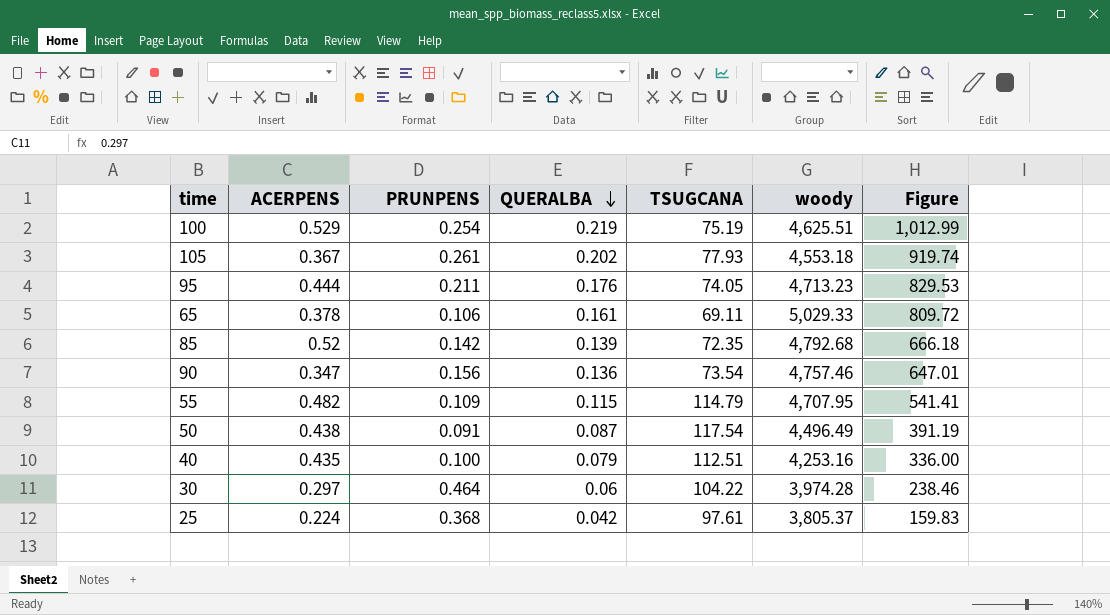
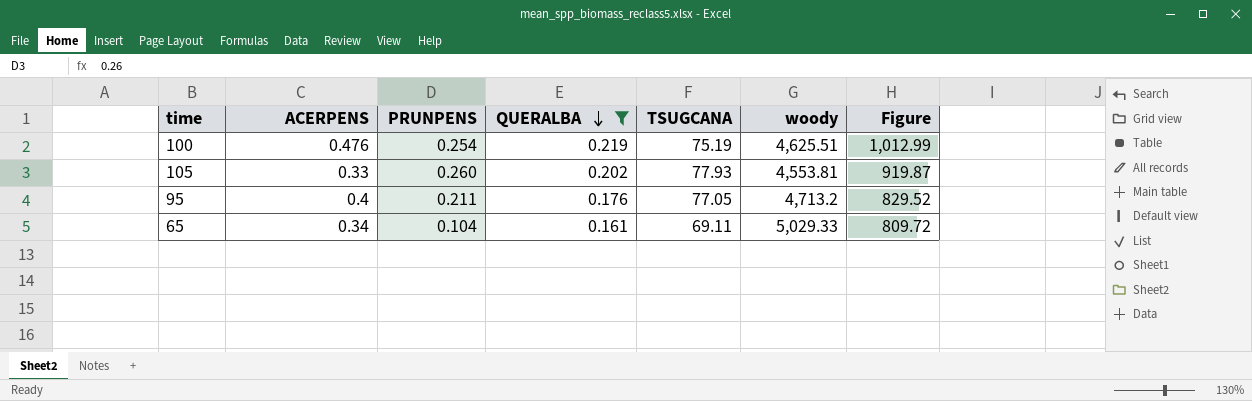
filter: none -> QUERALBA >= 0.161
100 | ACERPENS: 0.529 -> 0.476
105 | ACERPENS: 0.367 -> 0.33
105 | PRUNPENS: 0.261 -> 0.260
105 | woody: 4,553.18 -> 4,553.81
105 | Figure: 919.74 -> 919.87
95 | ACERPENS: 0.444 -> 0.4
95 | TSUGCANA: 74.05 -> 77.05
95 | woody: 4,713.23 -> 4,713.2
95 | Figure: 829.53 -> 829.52
65 | ACERPENS: 0.378 -> 0.34
65 | PRUNPENS: 0.106 -> 0.104

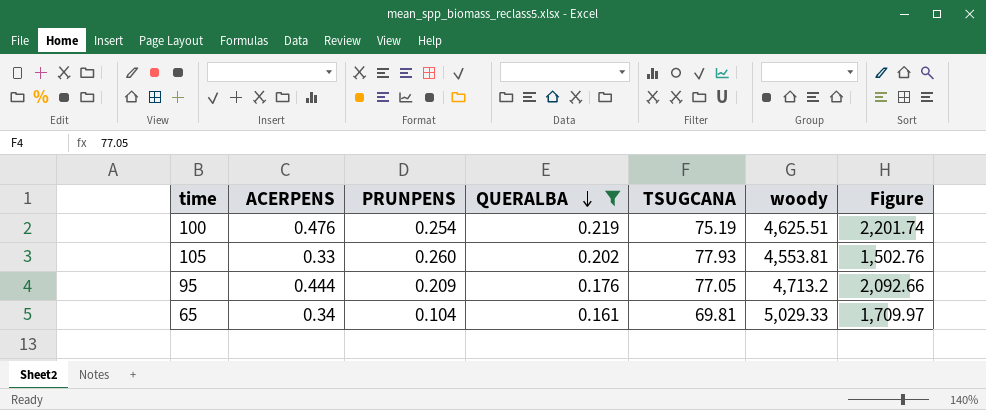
column Figure | formula: [QUERALBA] * [woody] -> [ACERPENS] * [woody]
95 | ACERPENS: 0.4 -> 0.444
95 | PRUNPENS: 0.211 -> 0.209
65 | TSUGCANA: 69.11 -> 69.81

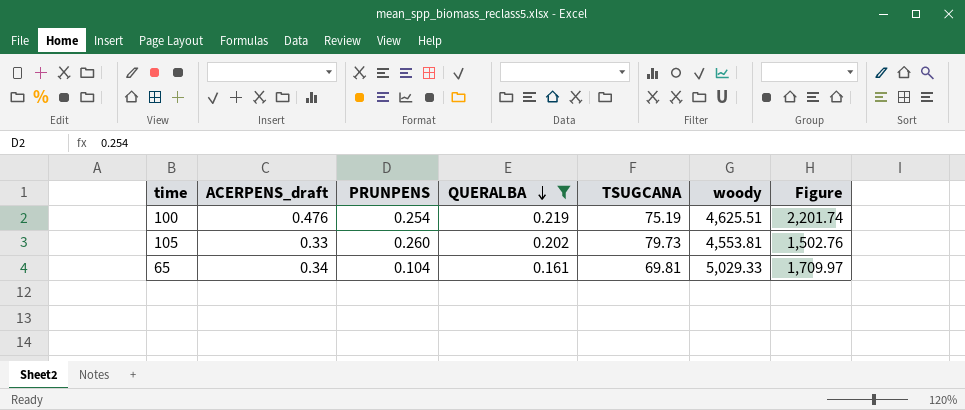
column name: ACERPENS -> ACERPENS_draft
row 95: 0.444 | 0.209 | 0.176 | 77.05 | 4,713.2 | 2,092.66 -> none
105 | TSUGCANA: 77.93 -> 79.73

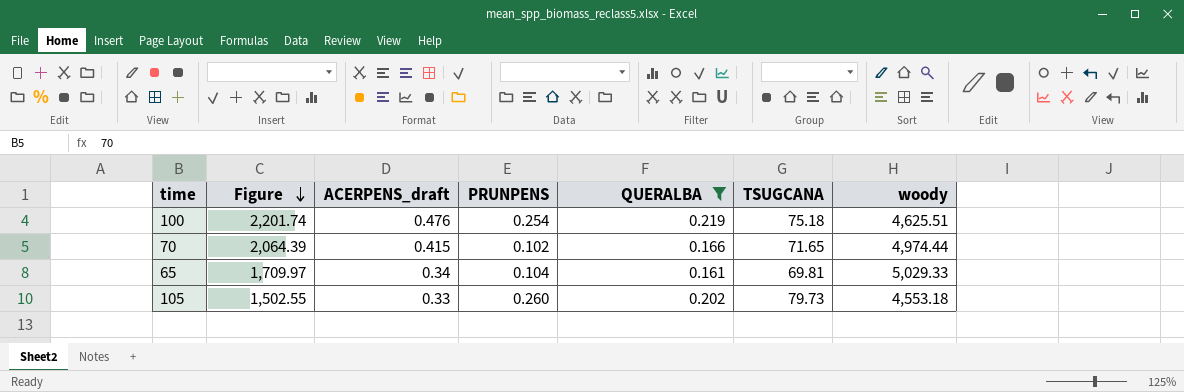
row order: QUERALBA descending -> Figure descending
column Figure | position: 7 -> 2
100 | TSUGCANA: 75.19 -> 75.18
row 70: none -> 2,064.39 | 0.415 | 0.102 | 0.166 | 71.65 | 4,974.44
105 | Figure: 1,502.76 -> 1,502.55
105 | woody: 4,553.81 -> 4,553.18

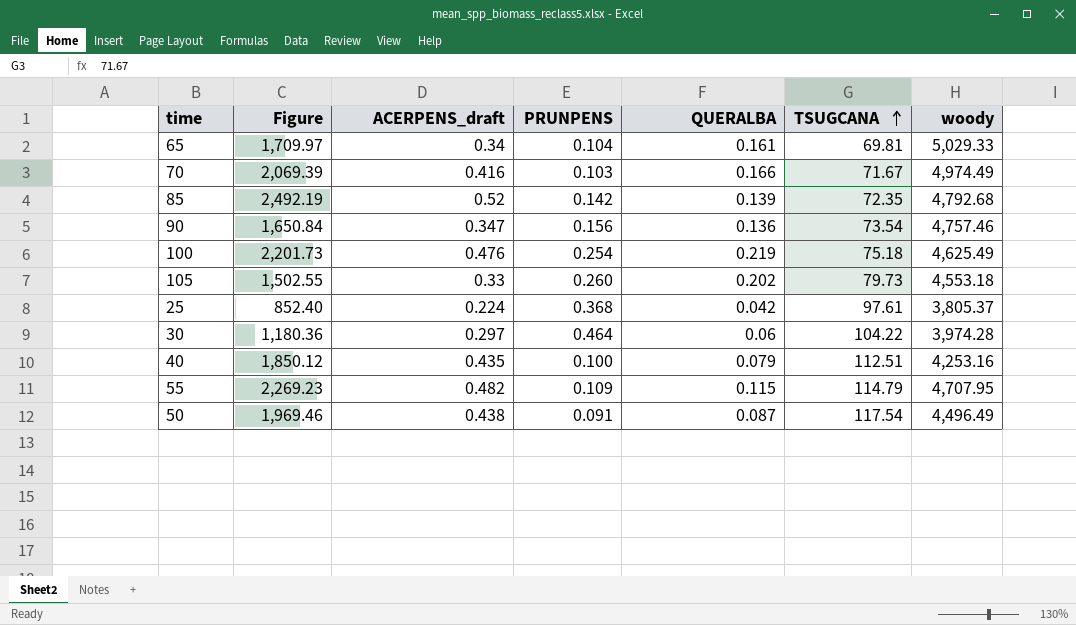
filter: QUERALBA >= 0.161 -> none
row order: Figure descending -> TSUGCANA ascending
70 | Figure: 2,064.39 -> 2,069.39
70 | ACERPENS_draft: 0.415 -> 0.416
70 | PRUNPENS: 0.102 -> 0.103
70 | TSUGCANA: 71.65 -> 71.67
70 | woody: 4,974.44 -> 4,974.49
100 | Figure: 2,201.74 -> 2,201.73
100 | woody: 4,625.51 -> 4,625.49

